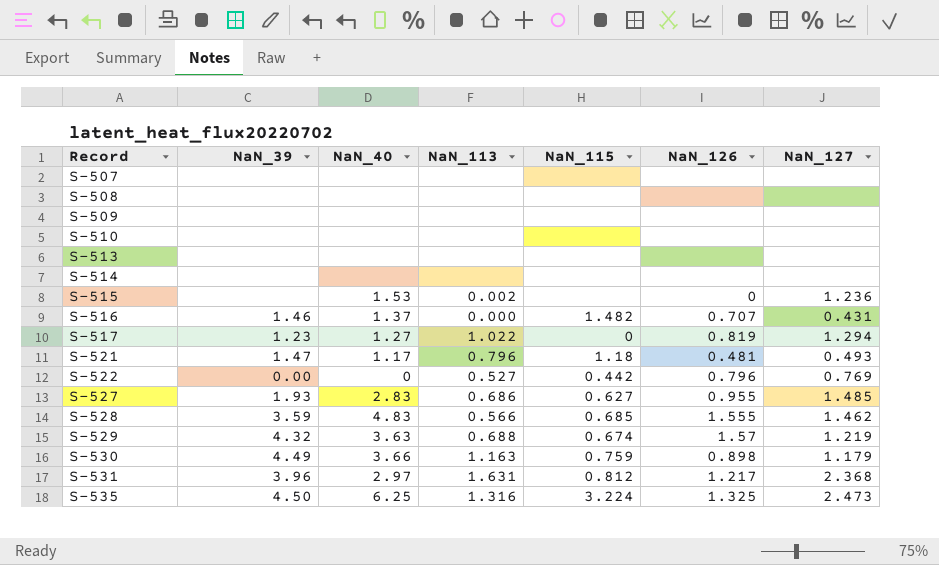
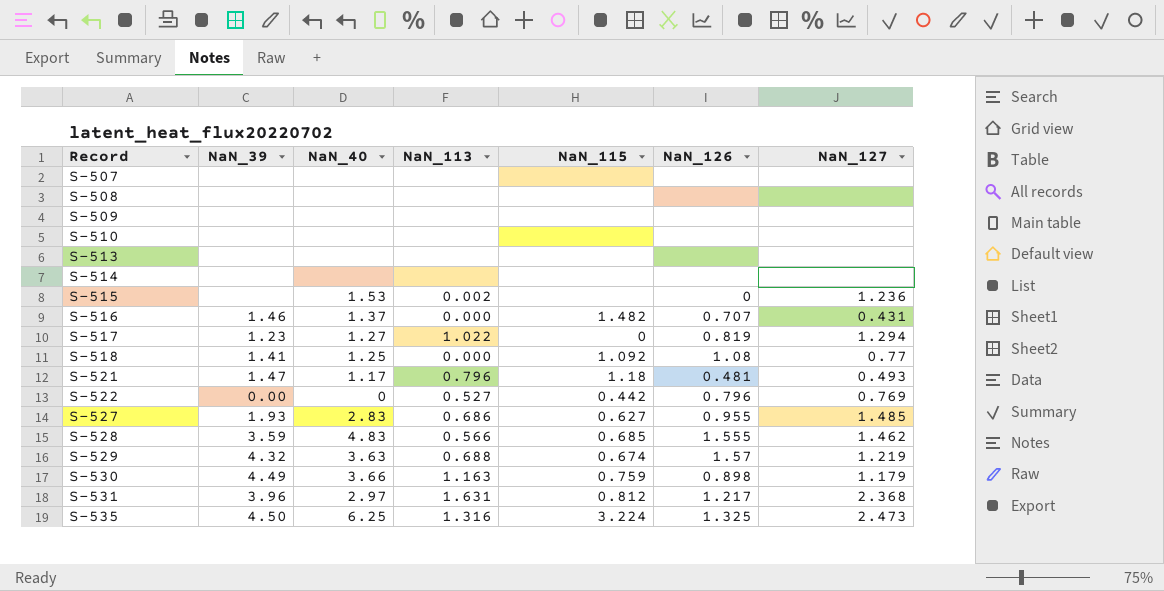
row S-518: none -> 1.41 | 1.25 | 0.000 | 1.092 | 1.08 | 0.77

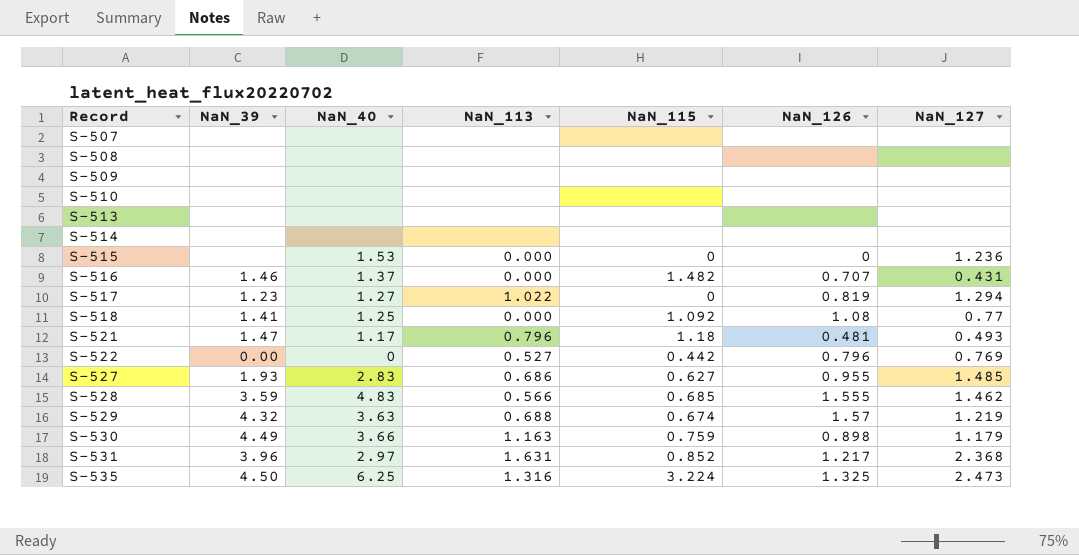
S-515 | NaN_113: 0.002 -> 0.000
S-515 | NaN_115: none -> 0
S-531 | NaN_115: 0.812 -> 0.852

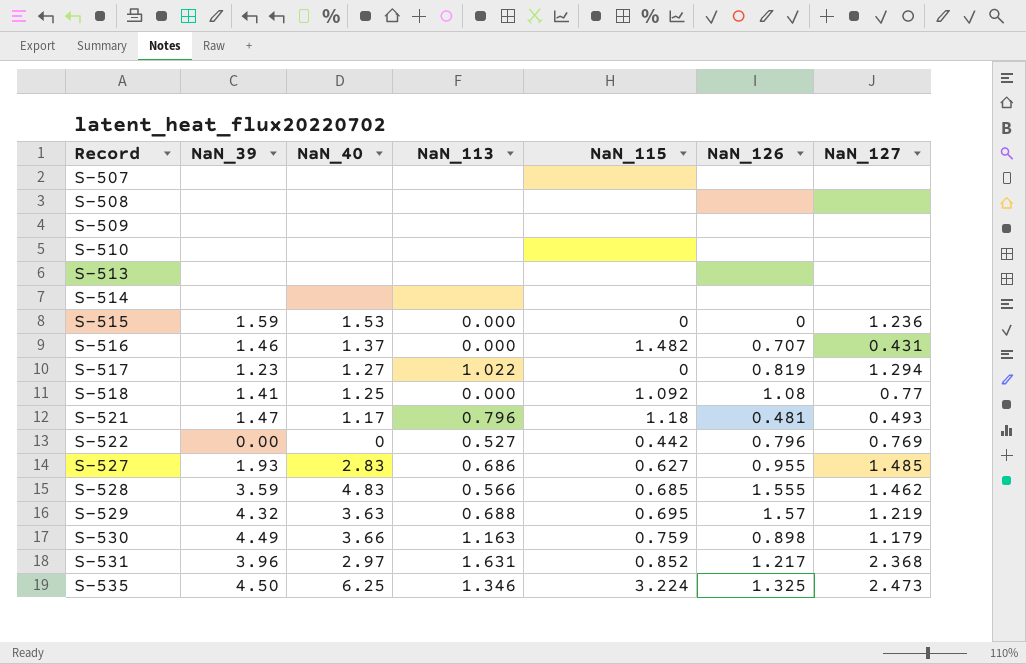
S-515 | NaN_39: none -> 1.59
S-529 | NaN_115: 0.674 -> 0.695
S-535 | NaN_113: 1.316 -> 1.346

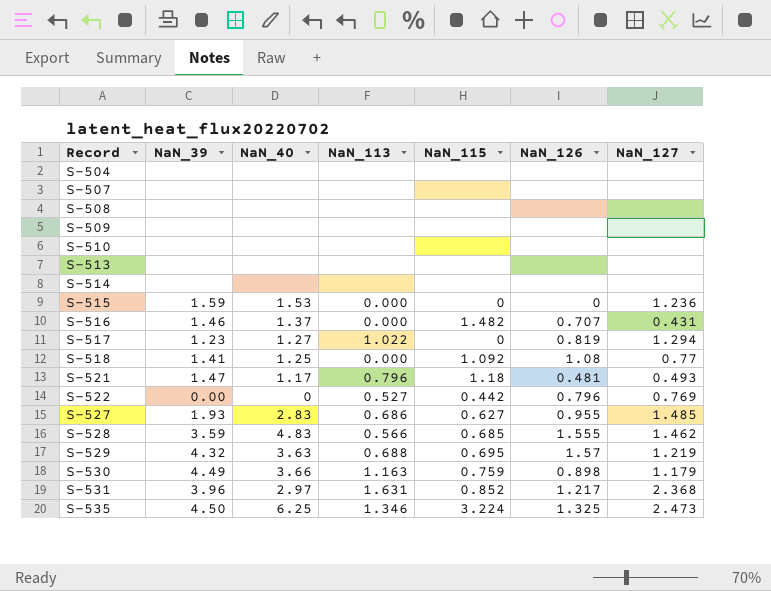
row S-504: none -> none | none | none | none | none | none

